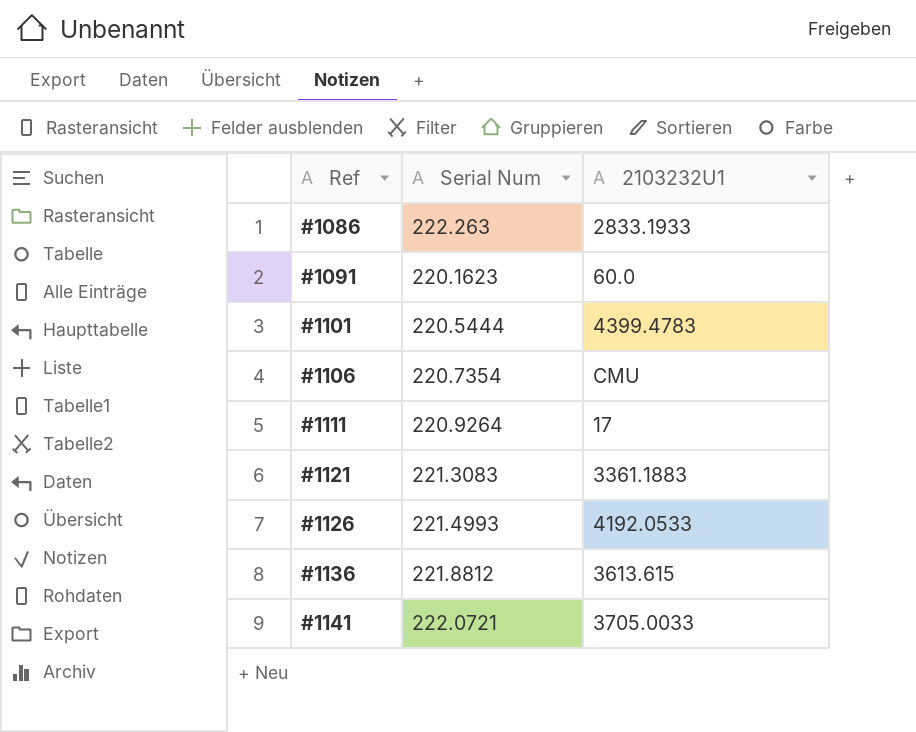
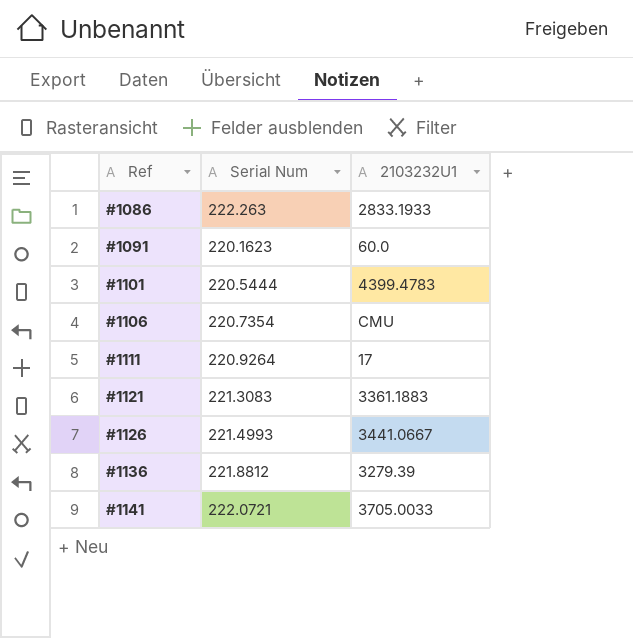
#1126 | 2103232U1: 4192.0533 -> 3441.0667
#1136 | 2103232U1: 3613.615 -> 3279.39

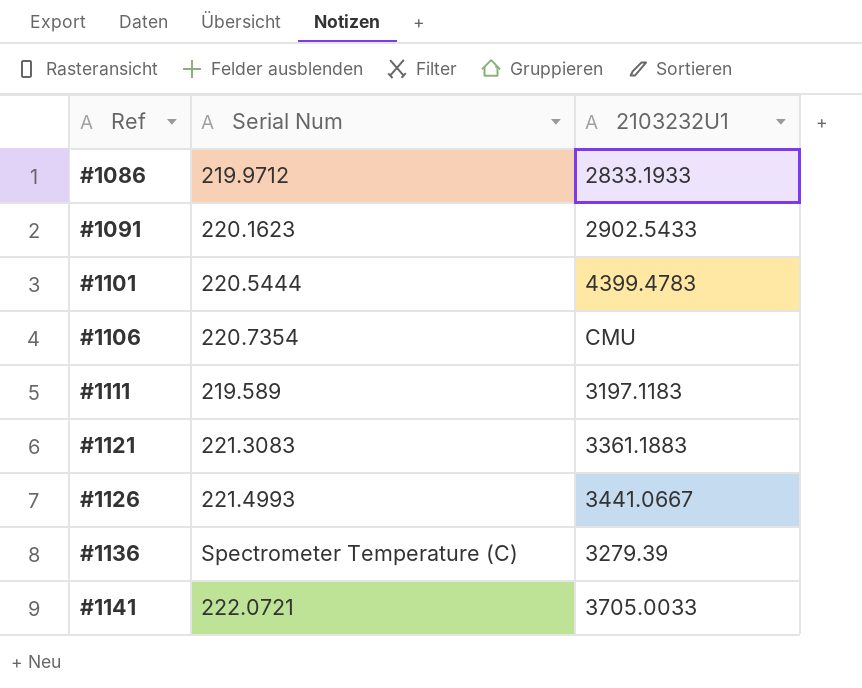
#1086 | Serial Num: 222.263 -> 219.9712
#1091 | 2103232U1: 60.0 -> 2902.5433
#1111 | Serial Num: 220.9264 -> 219.589
#1111 | 2103232U1: 17 -> 3197.1183
#1136 | Serial Num: 221.8812 -> Spectrometer Temperature (C)

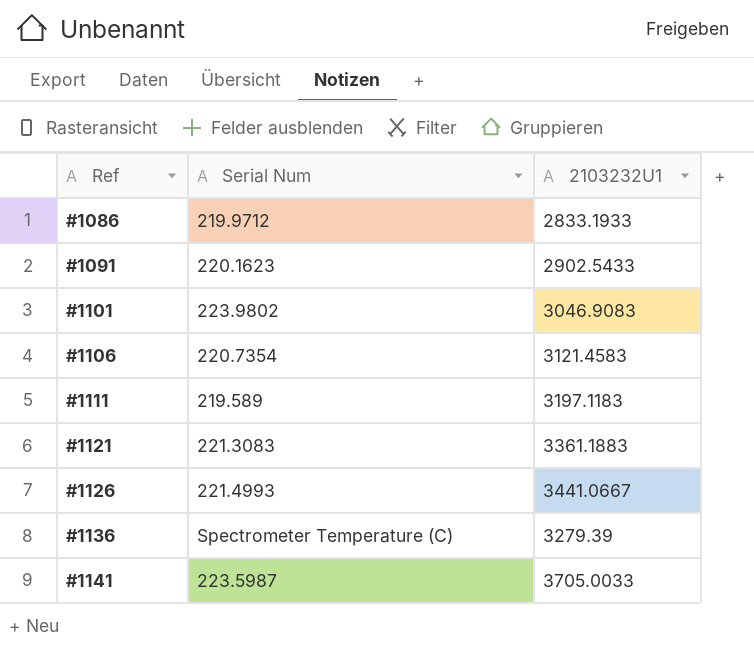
#1101 | Serial Num: 220.5444 -> 223.9802
#1101 | 2103232U1: 4399.4783 -> 3046.9083
#1106 | 2103232U1: CMU -> 3121.4583
#1141 | Serial Num: 222.0721 -> 223.5987

